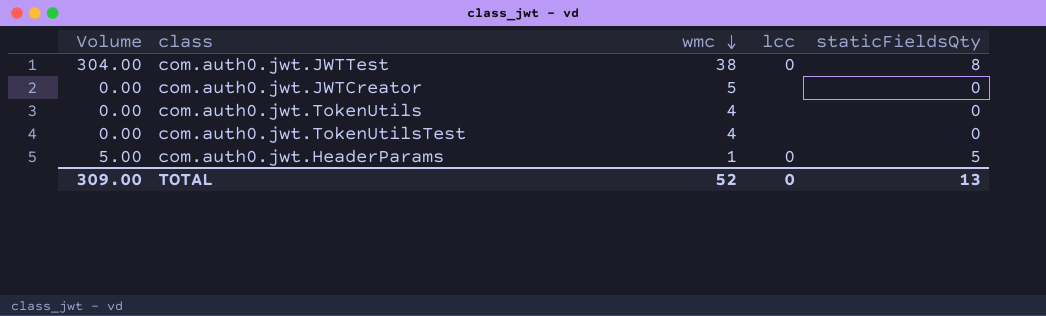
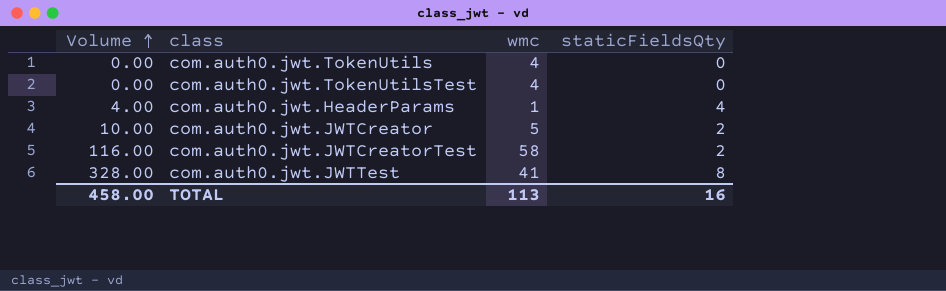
row order: wmc descending -> Volume ascending
column lcc | position: 4 -> none
com.auth0.jwt.HeaderParams | Volume: 5.00 -> 4.00
com.auth0.jwt.HeaderParams | staticFieldsQty: 5 -> 4
com.auth0.jwt.JWTCreator | Volume: 0.00 -> 10.00
com.auth0.jwt.JWTCreator | staticFieldsQty: 0 -> 2
row com.auth0.jwt.JWTCreatorTest: none -> 116.00 | 58 | 2
com.auth0.jwt.JWTTest | Volume: 304.00 -> 328.00
com.auth0.jwt.JWTTest | wmc: 38 -> 41
TOTAL | Volume: 309.00 -> 458.00
TOTAL | wmc: 52 -> 113
TOTAL | staticFieldsQty: 13 -> 16

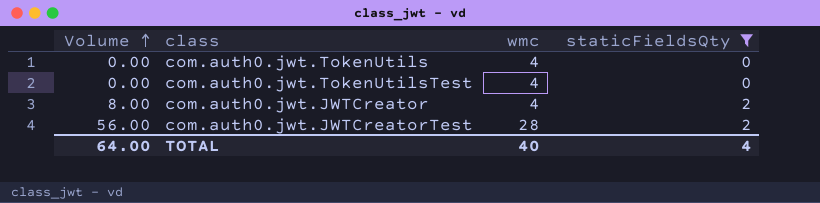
filter: none -> staticFieldsQty <= 2
com.auth0.jwt.JWTCreator | Volume: 10.00 -> 8.00
com.auth0.jwt.JWTCreator | wmc: 5 -> 4
com.auth0.jwt.JWTCreatorTest | Volume: 116.00 -> 56.00
com.auth0.jwt.JWTCreatorTest | wmc: 58 -> 28
TOTAL | Volume: 458.00 -> 64.00
TOTAL | wmc: 113 -> 40
TOTAL | staticFieldsQty: 16 -> 4

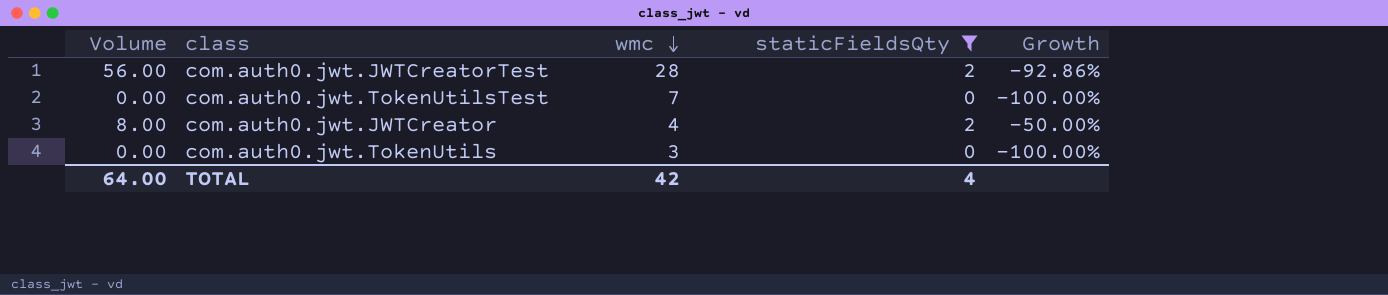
row order: Volume ascending -> wmc descending
column Growth | formula: none -> ([staticFieldsQty] - [wmc]) / [wmc]
com.auth0.jwt.TokenUtilsTest | wmc: 4 -> 7
com.auth0.jwt.TokenUtils | wmc: 4 -> 3
TOTAL | wmc: 40 -> 42

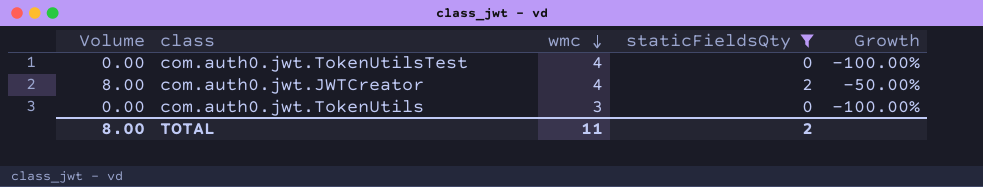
row com.auth0.jwt.JWTCreatorTest: 56.00 | 28 | 2 | -92.86% -> none
com.auth0.jwt.TokenUtilsTest | wmc: 7 -> 4
TOTAL | Volume: 64.00 -> 8.00
TOTAL | wmc: 42 -> 11
TOTAL | staticFieldsQty: 4 -> 2

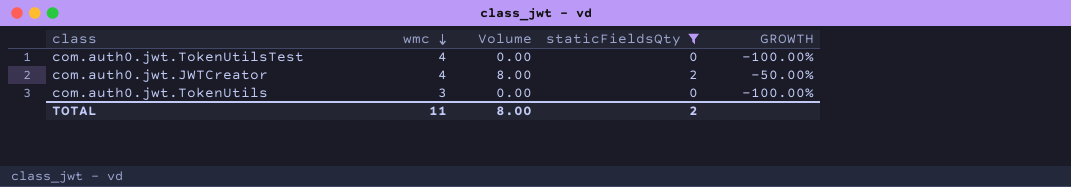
column Volume | position: 1 -> 3
column name: Growth -> GROWTH

